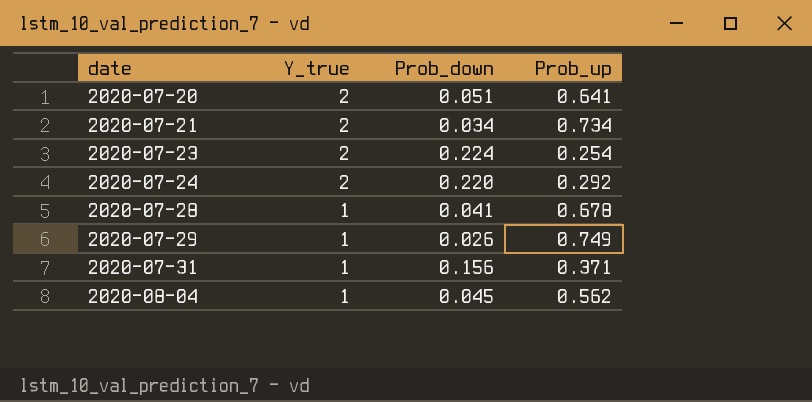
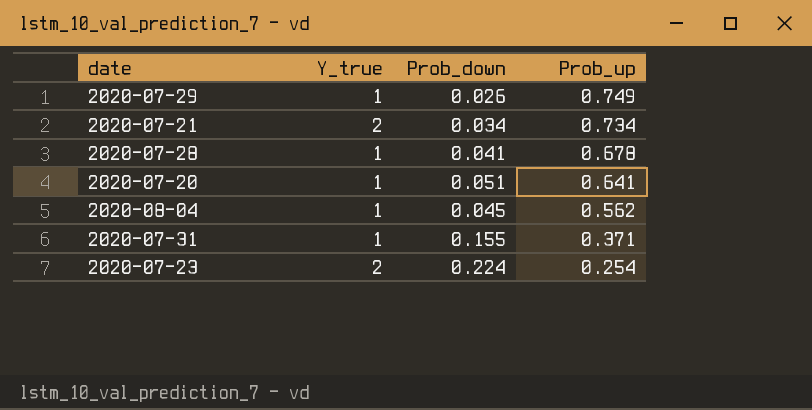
row order: date ascending -> Prob_up descending
row 2020-07-24: 2 | 0.220 | 0.292 -> none
2020-07-20 | Y_true: 2 -> 1
2020-07-31 | Prob_down: 0.156 -> 0.155

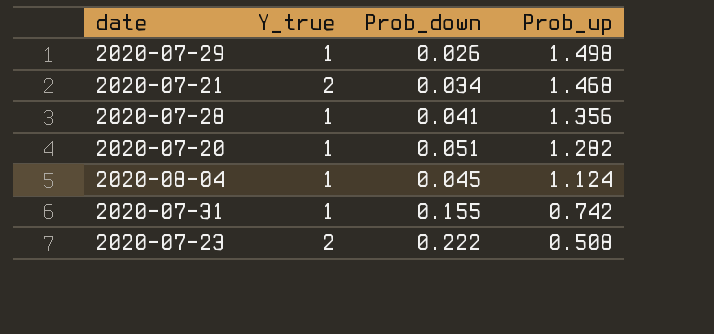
2020-07-29 | Prob_up: 0.749 -> 1.498
2020-07-21 | Prob_up: 0.734 -> 1.468
2020-07-28 | Prob_up: 0.678 -> 1.356
2020-07-20 | Prob_up: 0.641 -> 1.282
2020-08-04 | Prob_up: 0.562 -> 1.124
2020-07-31 | Prob_up: 0.371 -> 0.742
2020-07-23 | Prob_down: 0.224 -> 0.222
2020-07-23 | Prob_up: 0.254 -> 0.508

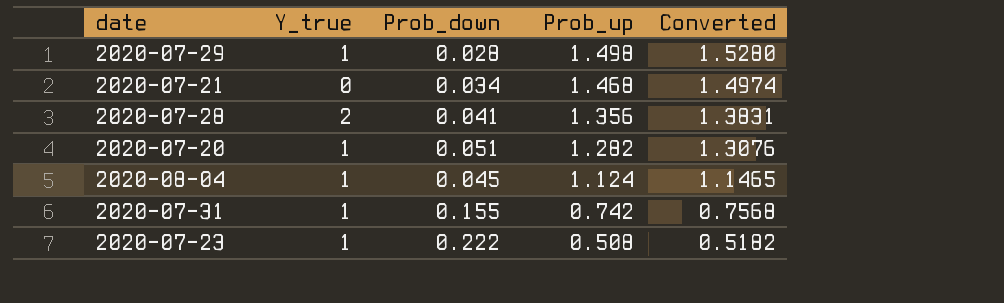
column Converted | formula: none -> [Prob_up] * 1.02
2020-07-29 | Prob_down: 0.026 -> 0.028
2020-07-21 | Y_true: 2 -> 0
2020-07-28 | Y_true: 1 -> 2
2020-07-23 | Y_true: 2 -> 1

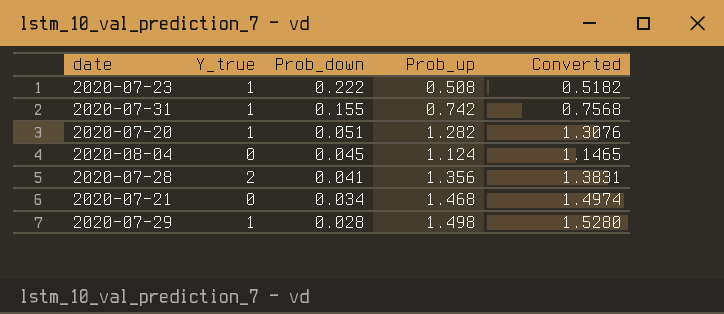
row order: Prob_up descending -> Prob_down descending
2020-08-04 | Y_true: 1 -> 0

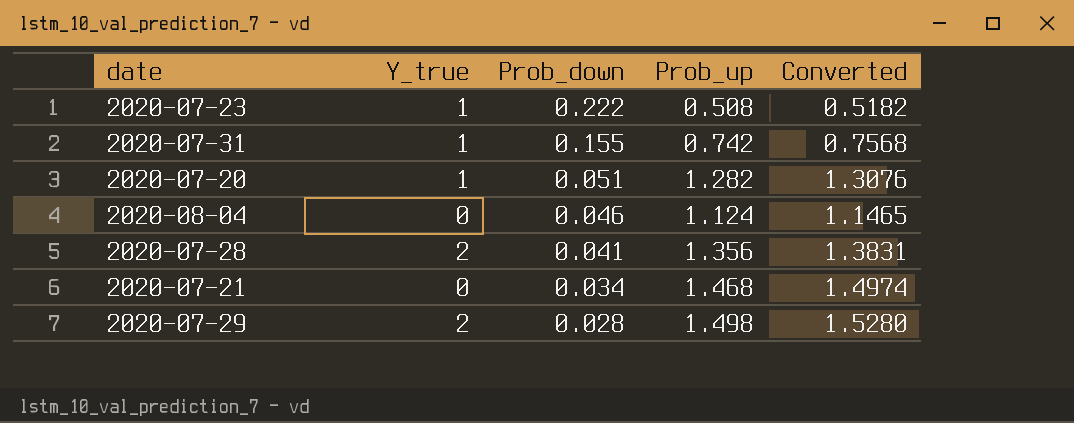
2020-08-04 | Prob_down: 0.045 -> 0.046
2020-07-29 | Y_true: 1 -> 2

